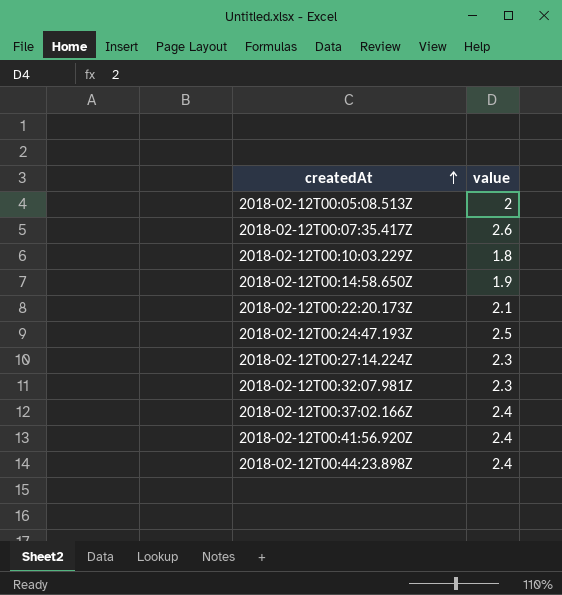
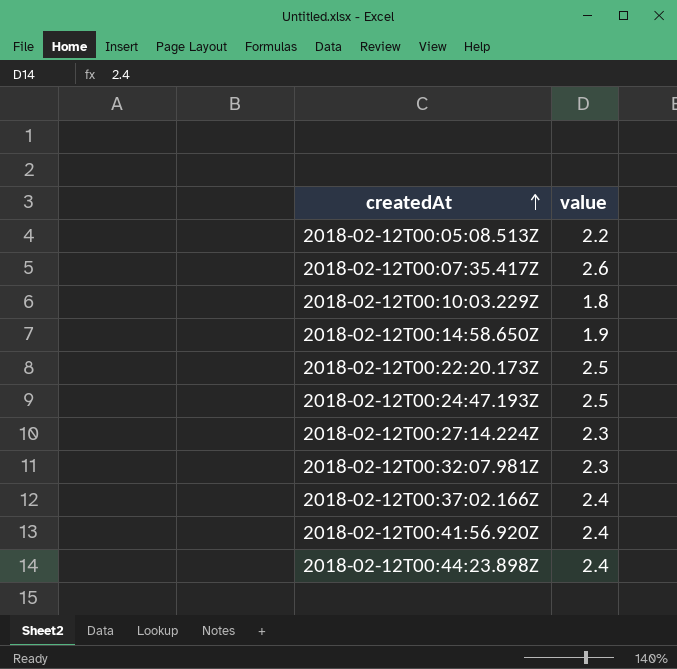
2018-02-12T00:05:08.513Z | value: 2 -> 2.2
2018-02-12T00:22:20.173Z | value: 2.1 -> 2.5

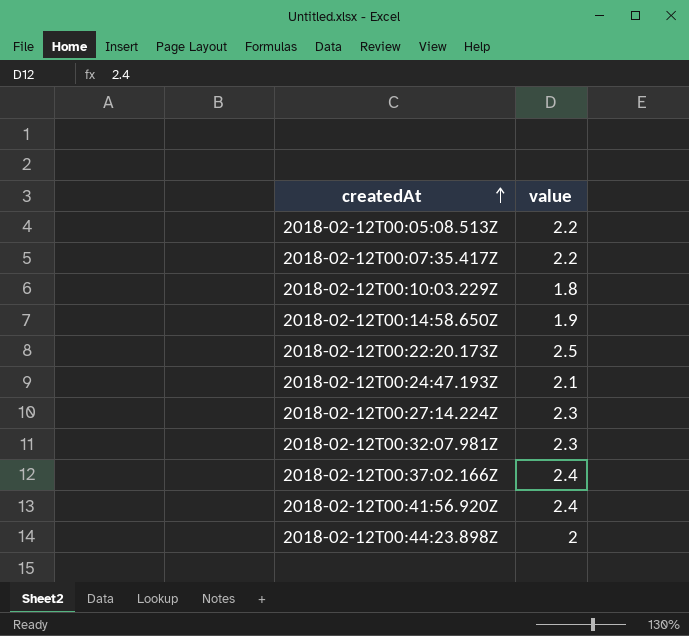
2018-02-12T00:07:35.417Z | value: 2.6 -> 2.2
2018-02-12T00:24:47.193Z | value: 2.5 -> 2.1
2018-02-12T00:44:23.898Z | value: 2.4 -> 2

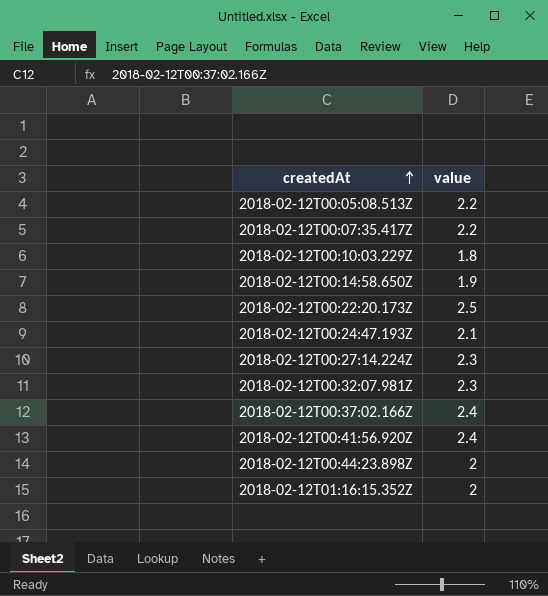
row 2018-02-12T01:16:15.352Z: none -> 2

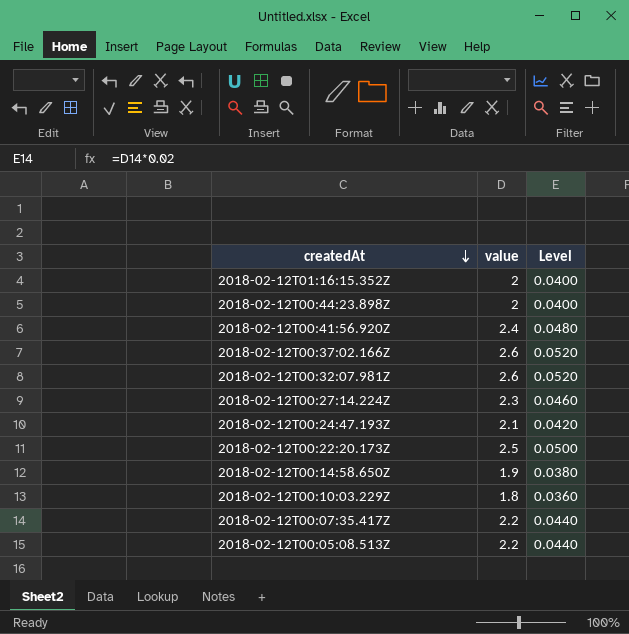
row order: createdAt ascending -> createdAt descending
column Level | formula: none -> [value] * 0.02
2018-02-12T00:37:02.166Z | value: 2.4 -> 2.6
2018-02-12T00:32:07.981Z | value: 2.3 -> 2.6

